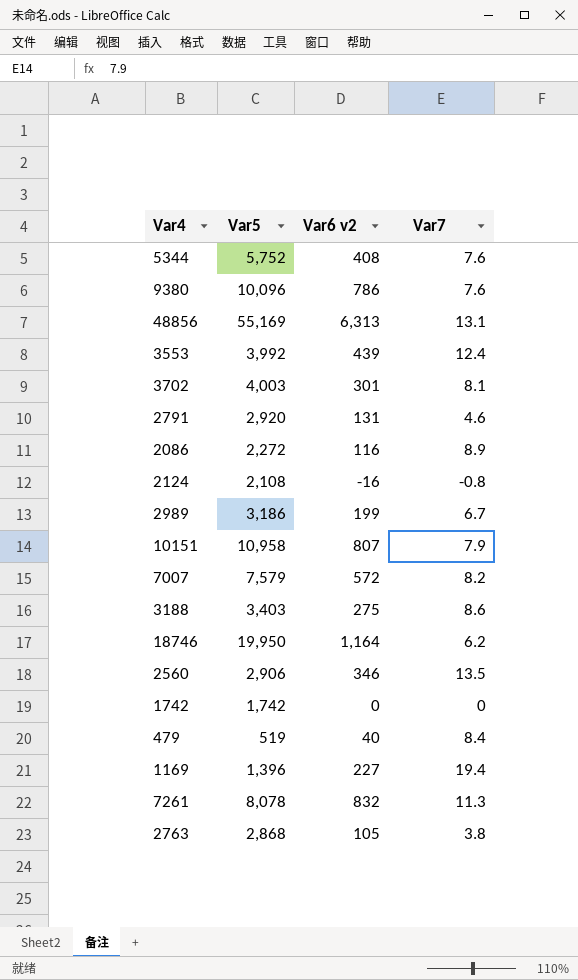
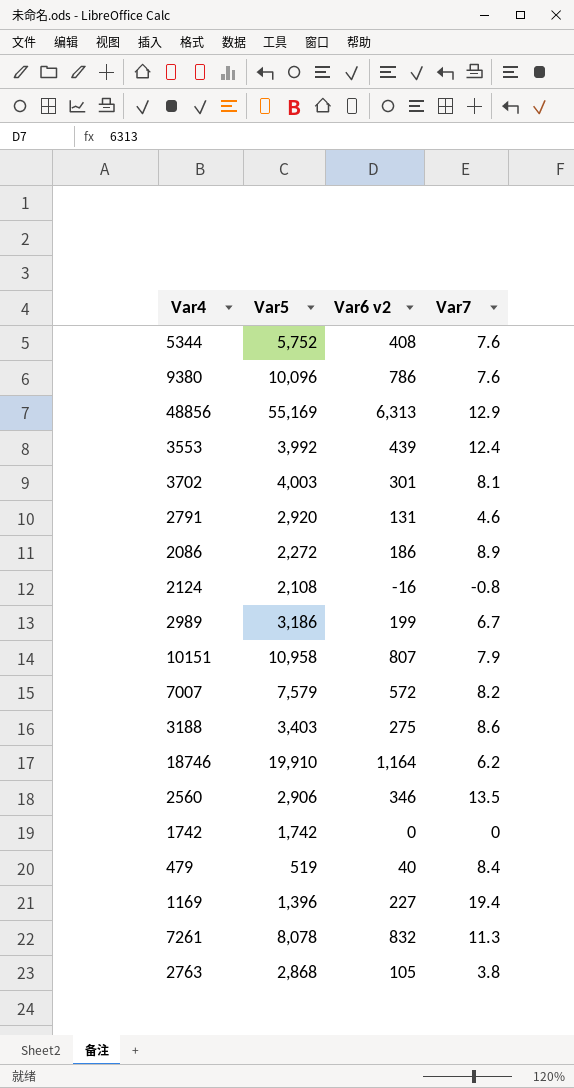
48856 | Var7: 13.1 -> 12.9
2086 | Var6 v2: 116 -> 186
18746 | Var5: 19,950 -> 19,910

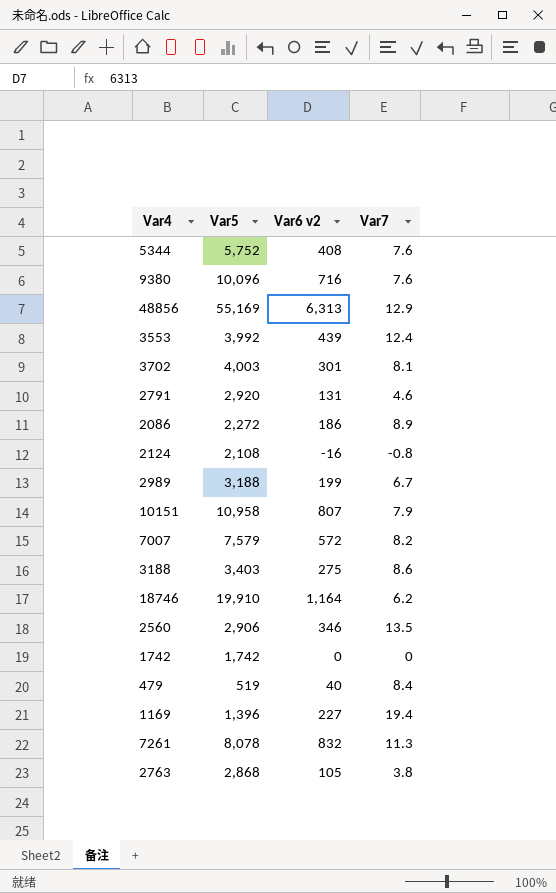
9380 | Var6 v2: 786 -> 716
2989 | Var5: 3,186 -> 3,188

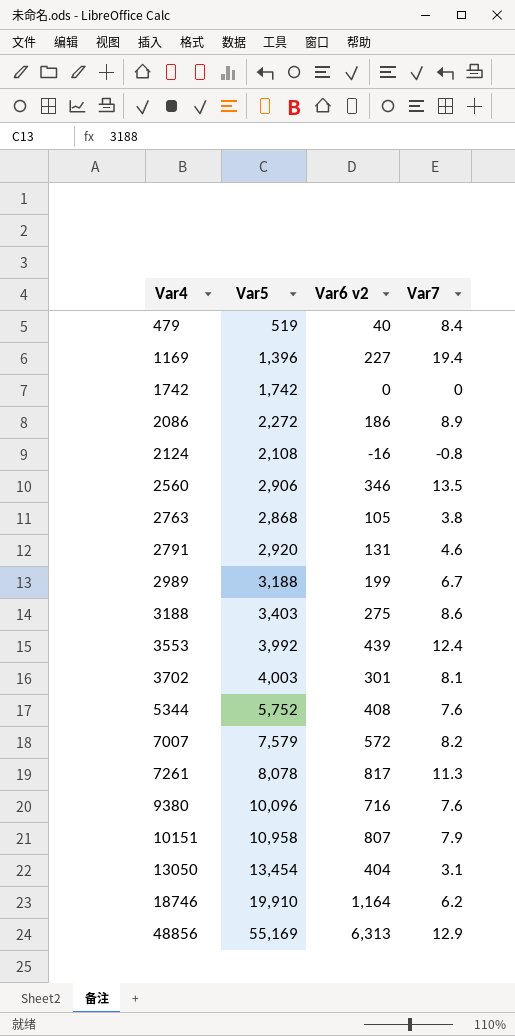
row order: none -> Var4 ascending
7261 | Var6 v2: 832 -> 817
row 13050: none -> 13,454 | 404 | 3.1

